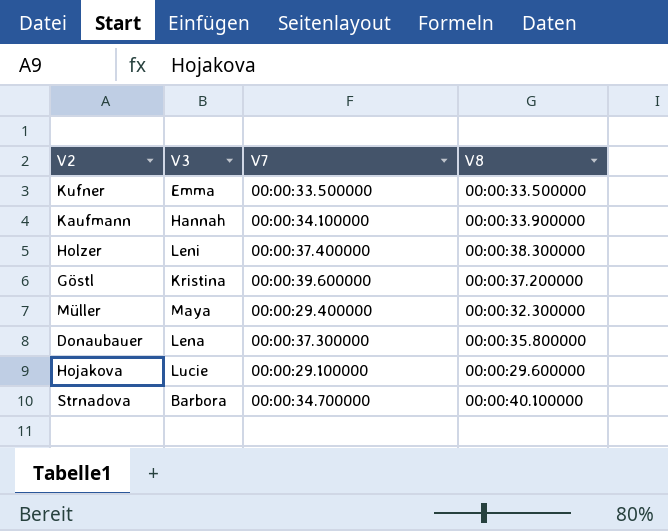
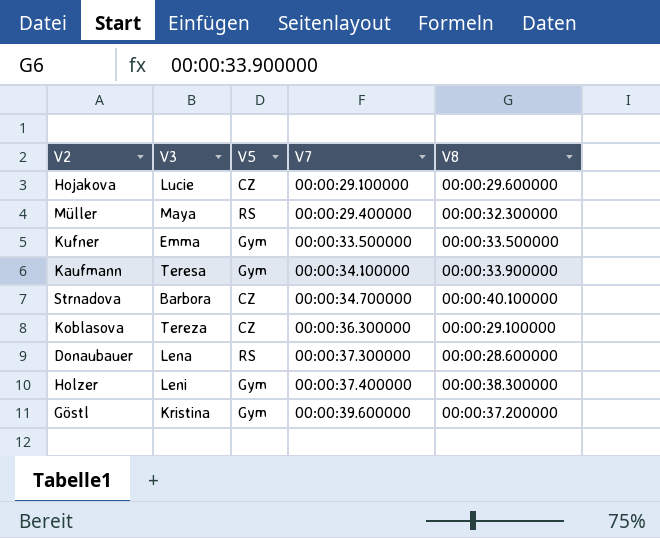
row order: none -> V7 ascending
column V5 | position: none -> 3
Kaufmann | V3: Hannah -> Teresa
row Koblasova: none -> Tereza | CZ | 00:00:36.300000 | 00:00:29.100000
Donaubauer | V8: 00:00:35.800000 -> 00:00:28.600000

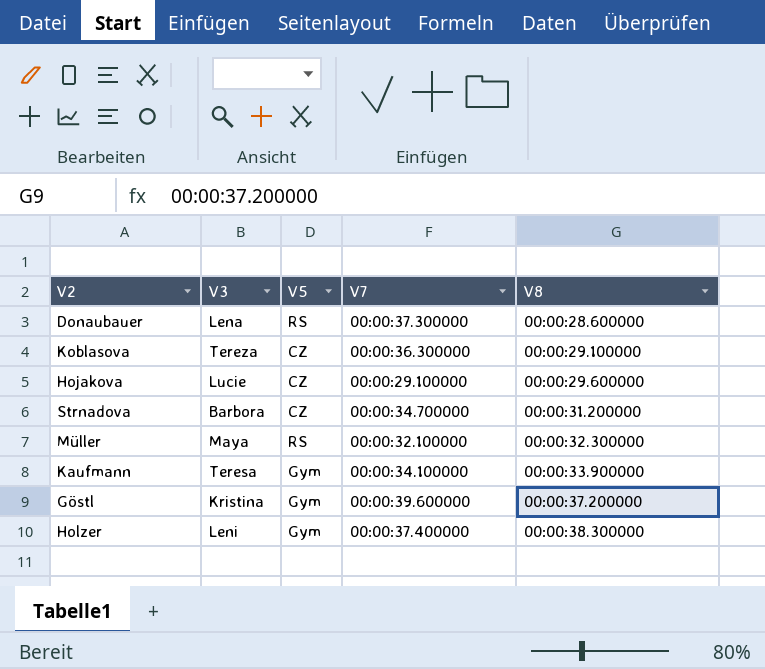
row order: V7 ascending -> V8 ascending
row Kufner: Emma | Gym | 00:00:33.500000 | 00:00:33.500000 -> none
Strnadova | V8: 00:00:40.100000 -> 00:00:31.200000
Müller | V7: 00:00:29.400000 -> 00:00:32.100000

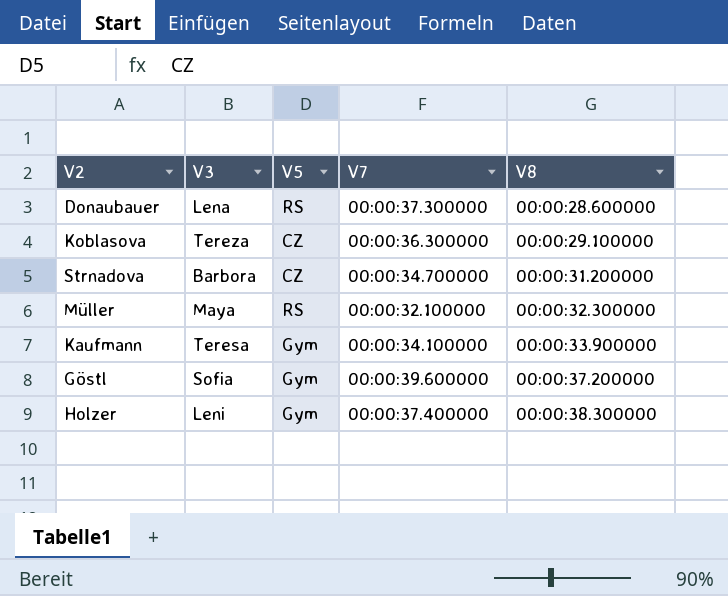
row Hojakova: Lucie | CZ | 00:00:29.100000 | 00:00:29.600000 -> none
Göstl | V3: Kristina -> Sofia

